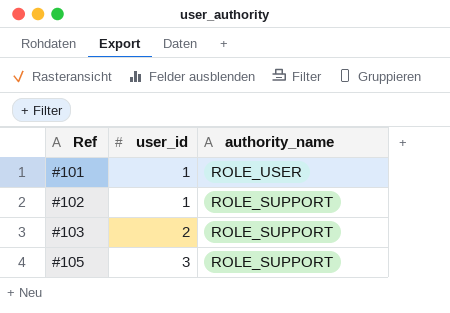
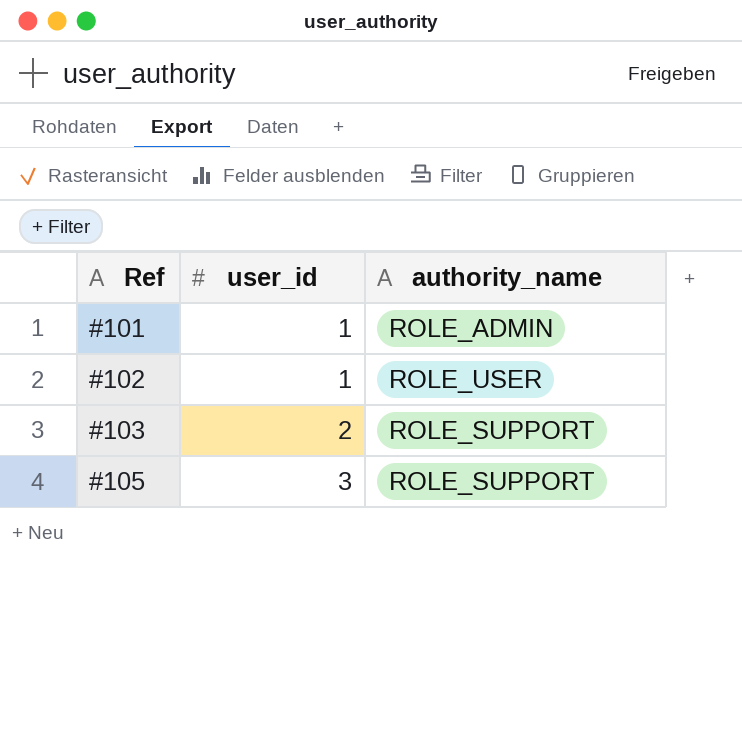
#101 | authority_name: ROLE_USER -> ROLE_ADMIN
#102 | authority_name: ROLE_SUPPORT -> ROLE_USER

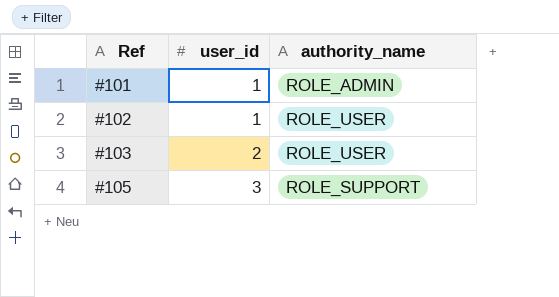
#103 | authority_name: ROLE_SUPPORT -> ROLE_USER

